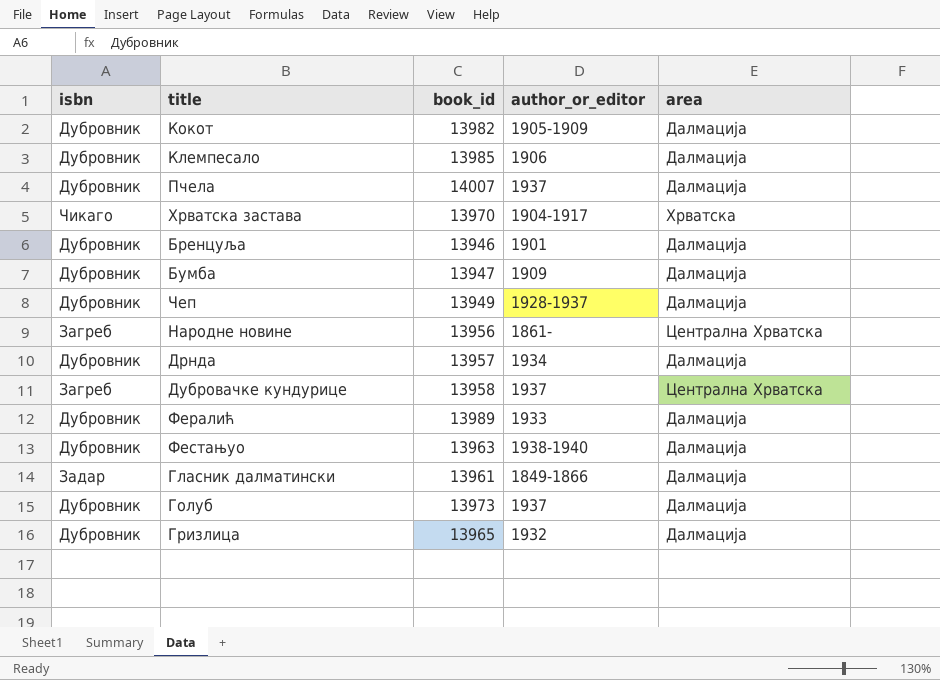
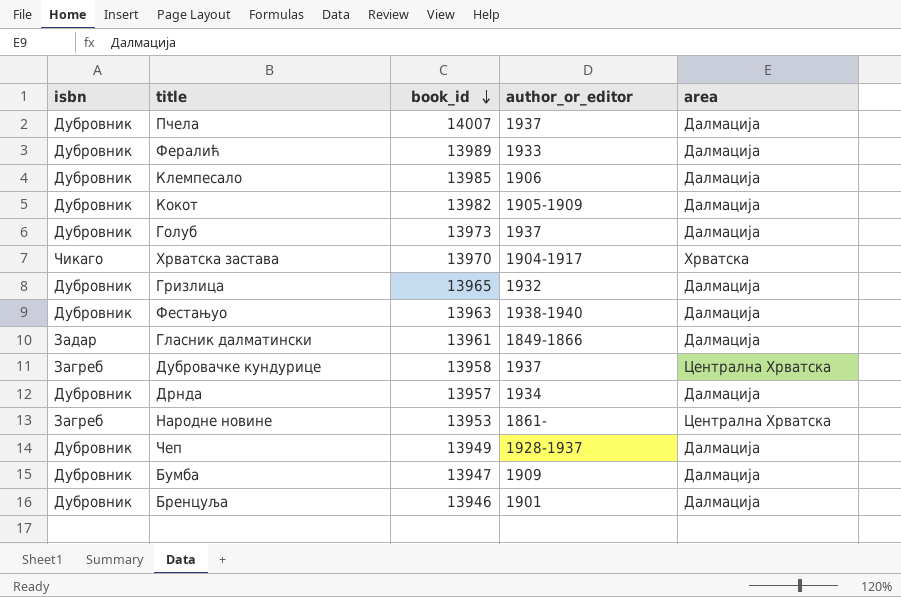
row order: none -> book_id descending
Народне новине | book_id: 13956 -> 13953

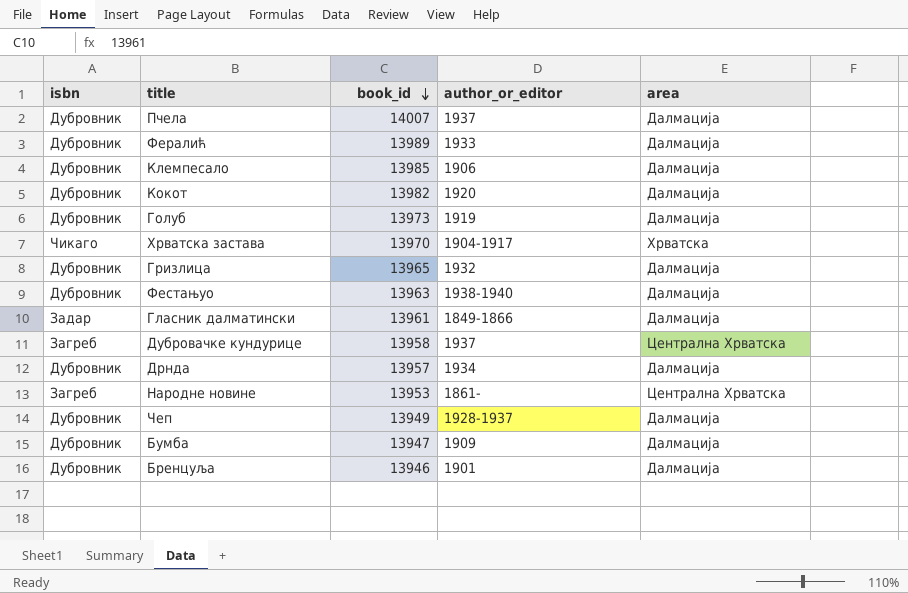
Кокот | author_or_editor: 1905-1909 -> 1920
Голуб | author_or_editor: 1937 -> 1919

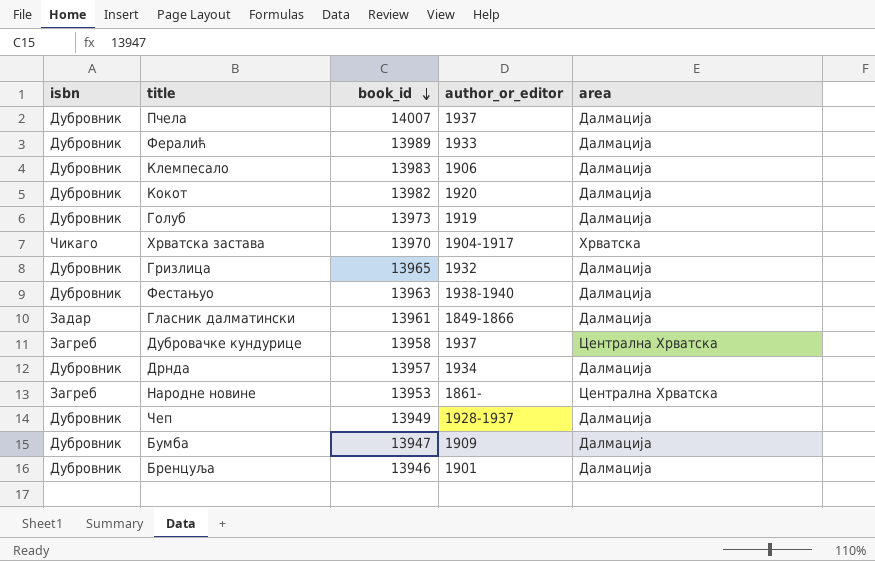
Клемпесало | book_id: 13985 -> 13983

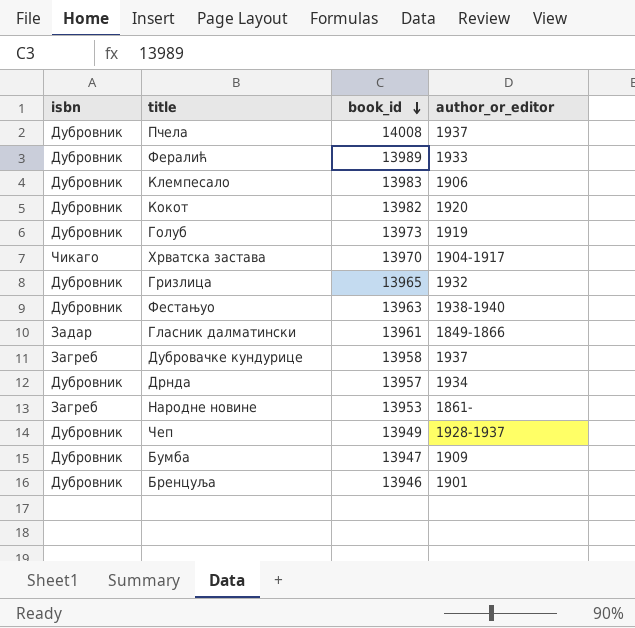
column area | position: 5 -> none
Пчела | book_id: 14007 -> 14008

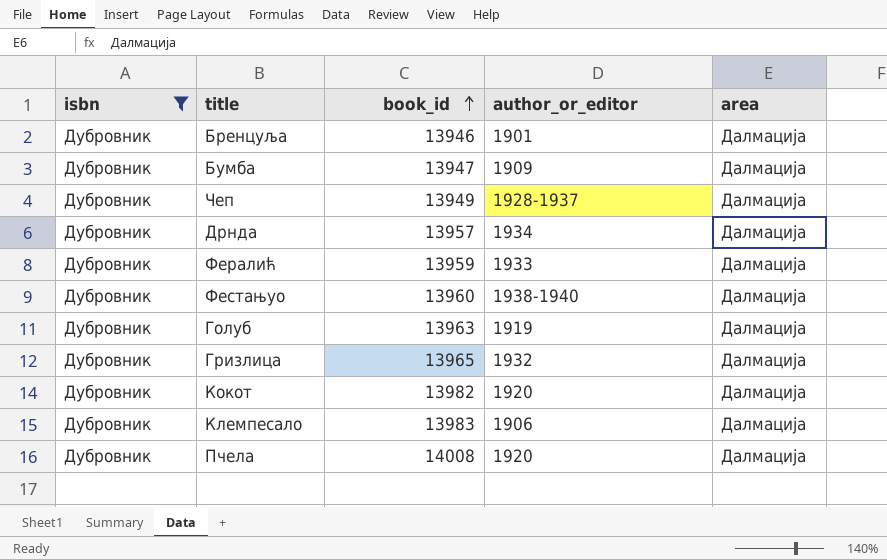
filter: none -> isbn = Дубровник
row order: book_id descending -> book_id ascending
column area | position: none -> 5
Фералић | book_id: 13989 -> 13959
Фестањуо | book_id: 13963 -> 13960
Голуб | book_id: 13973 -> 13963
Пчела | author_or_editor: 1937 -> 1920

